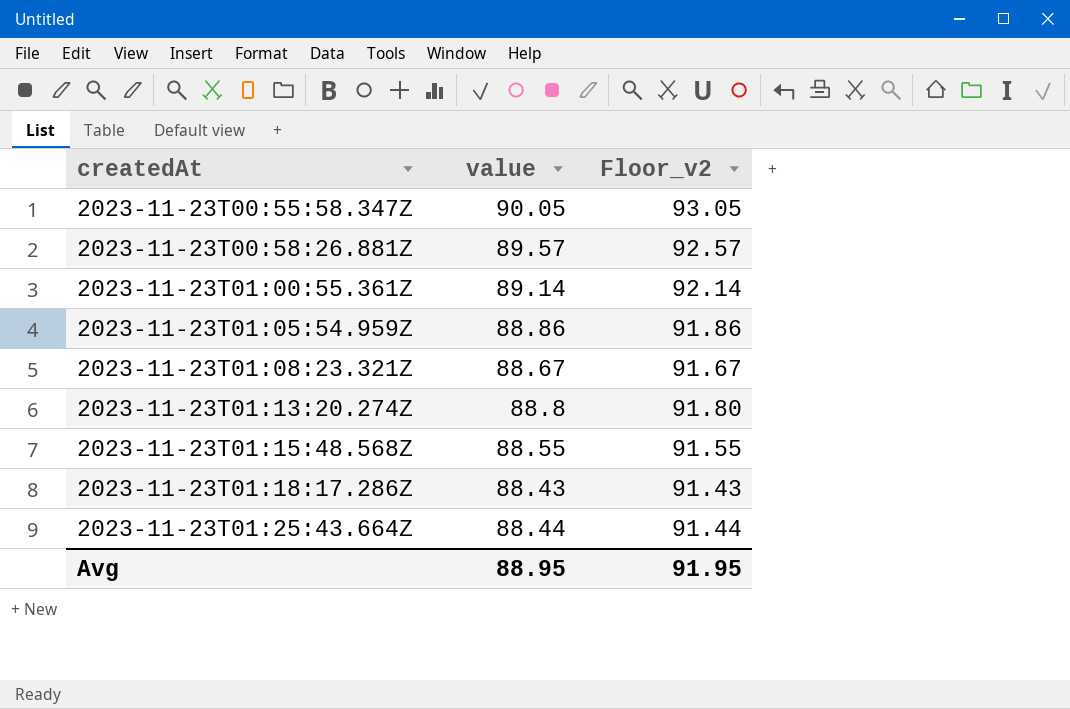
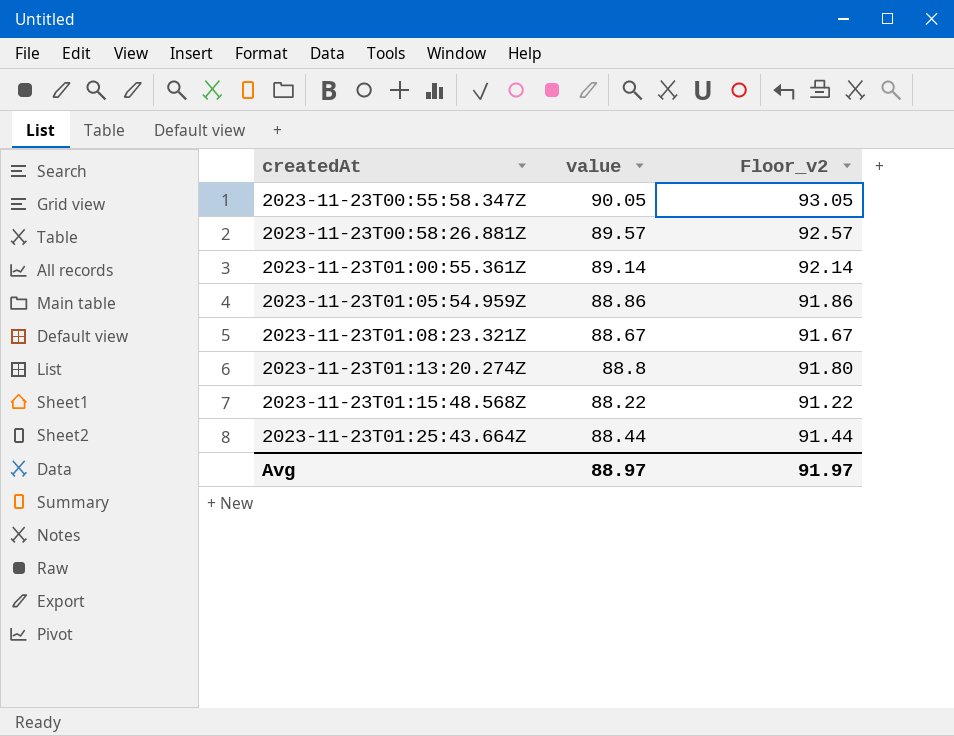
row 2023-11-23T01:18:17.286Z: 88.43 | 91.43 -> none
2023-11-23T01:15:48.568Z | value: 88.55 -> 88.22
2023-11-23T01:15:48.568Z | Floor_v2: 91.55 -> 91.22
Avg | value: 88.95 -> 88.97
Avg | Floor_v2: 91.95 -> 91.97

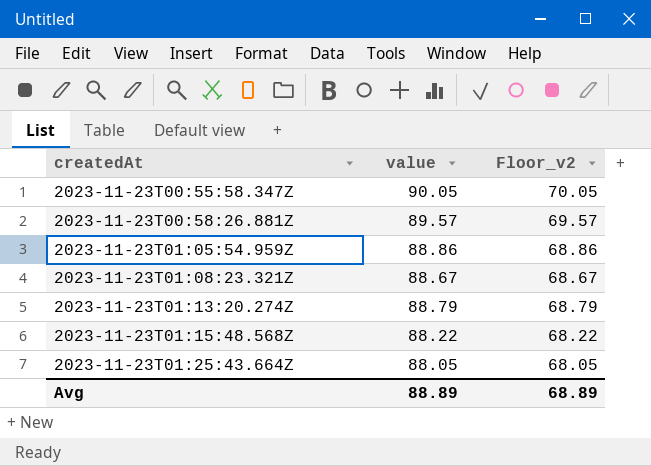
column Floor_v2 | formula: [value] + 3 -> [value] - 20
row 2023-11-23T01:00:55.361Z: 89.14 | 92.14 -> none
2023-11-23T01:13:20.274Z | value: 88.8 -> 88.79
2023-11-23T01:25:43.664Z | value: 88.44 -> 88.05
Avg | value: 88.97 -> 88.89
Avg | Floor_v2: 91.97 -> 68.89

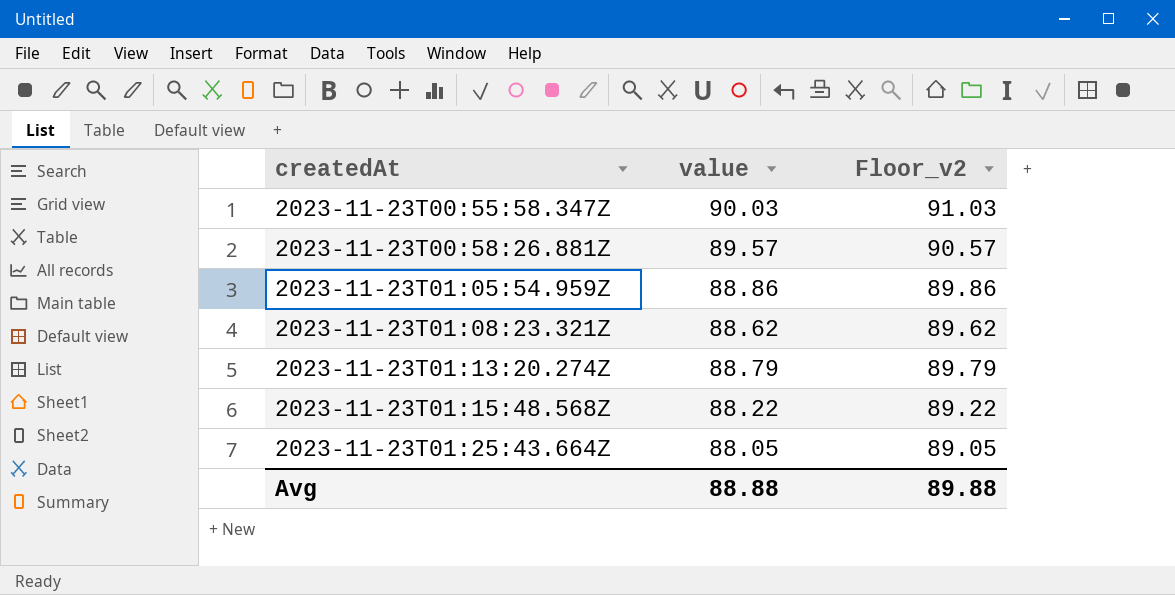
column Floor_v2 | formula: [value] - 20 -> [value] + 1
2023-11-23T00:55:58.347Z | value: 90.05 -> 90.03
2023-11-23T01:08:23.321Z | value: 88.67 -> 88.62
Avg | value: 88.89 -> 88.88
Avg | Floor_v2: 68.89 -> 89.88

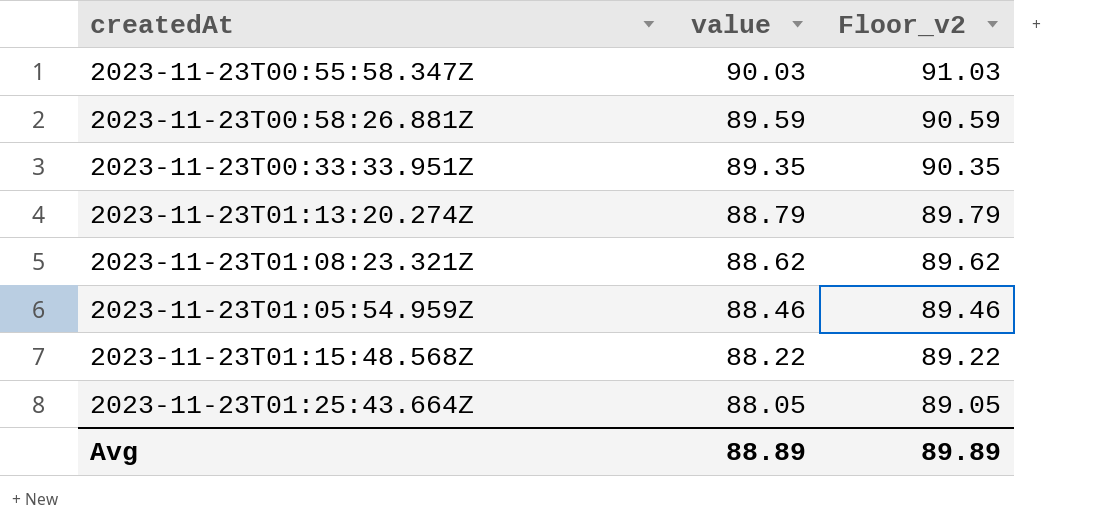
row order: createdAt ascending -> value descending
2023-11-23T00:58:26.881Z | value: 89.57 -> 89.59
2023-11-23T00:58:26.881Z | Floor_v2: 90.57 -> 90.59
row 2023-11-23T00:33:33.951Z: none -> 89.35 | 90.35
2023-11-23T01:05:54.959Z | value: 88.86 -> 88.46
2023-11-23T01:05:54.959Z | Floor_v2: 89.86 -> 89.46
Avg | value: 88.88 -> 88.89
Avg | Floor_v2: 89.88 -> 89.89

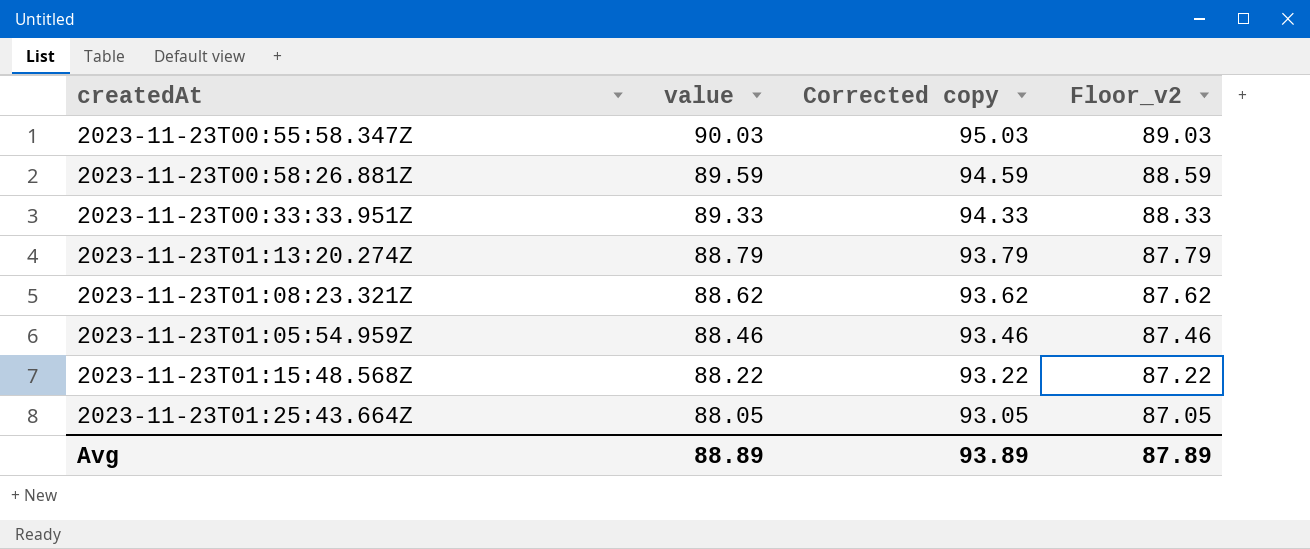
column Corrected copy | formula: none -> [value] + 5
column Floor_v2 | formula: [value] + 1 -> [value] - 1
2023-11-23T00:33:33.951Z | value: 89.35 -> 89.33
Avg | Floor_v2: 89.89 -> 87.89

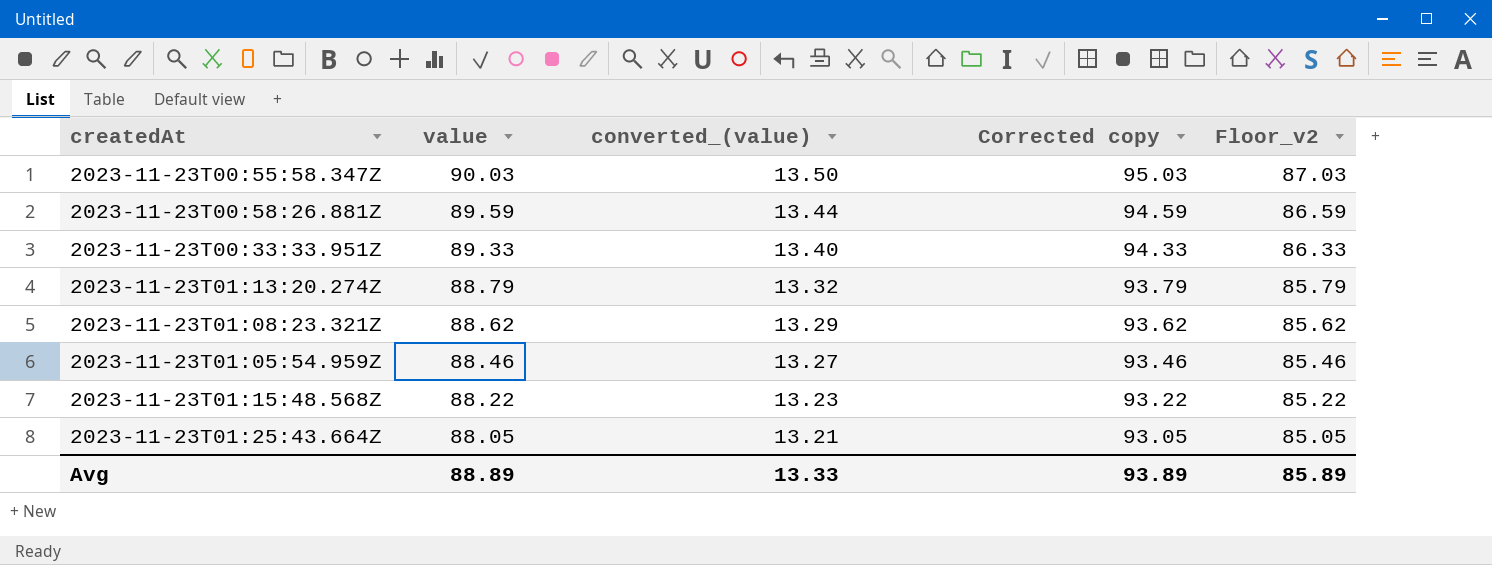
column converted_(value) | formula: none -> [value] * 0.15
column Floor_v2 | formula: [value] - 1 -> [value] - 3
Avg | Floor_v2: 87.89 -> 85.89

